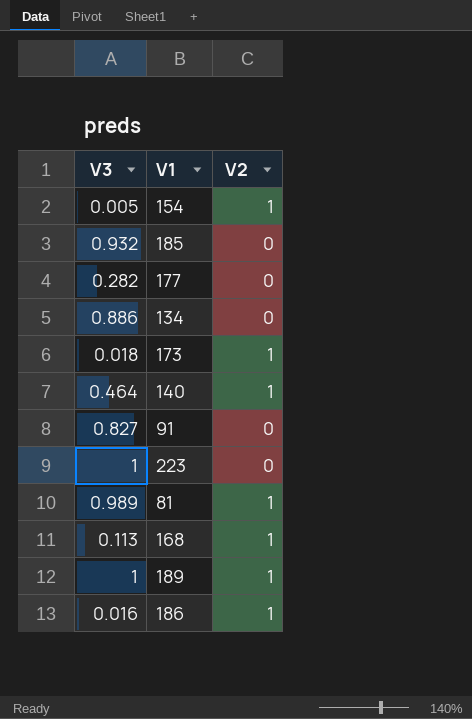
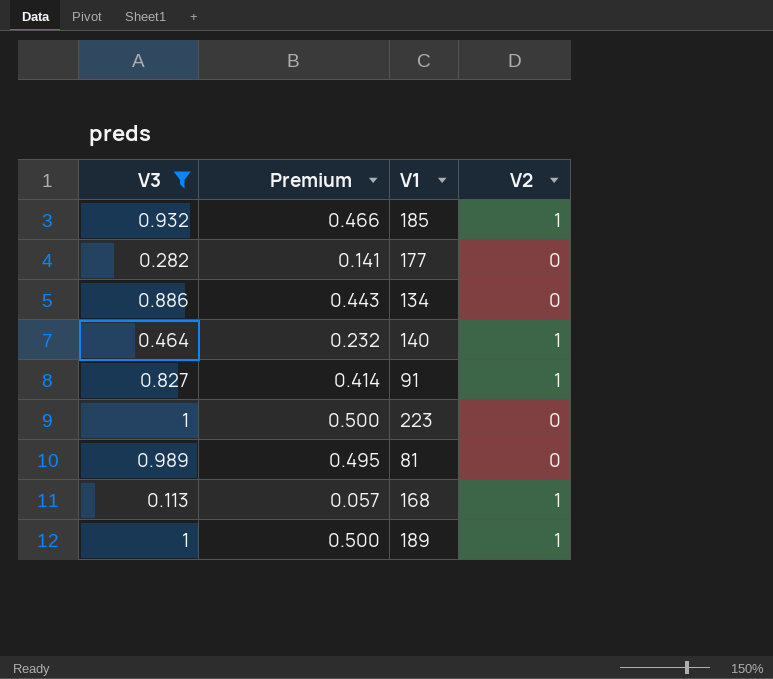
filter: none -> V3 >= 0.113
column Premium | formula: none -> [V3] * 0.5
185 | V2: 0 -> 1
91 | V2: 0 -> 1
81 | V2: 1 -> 0

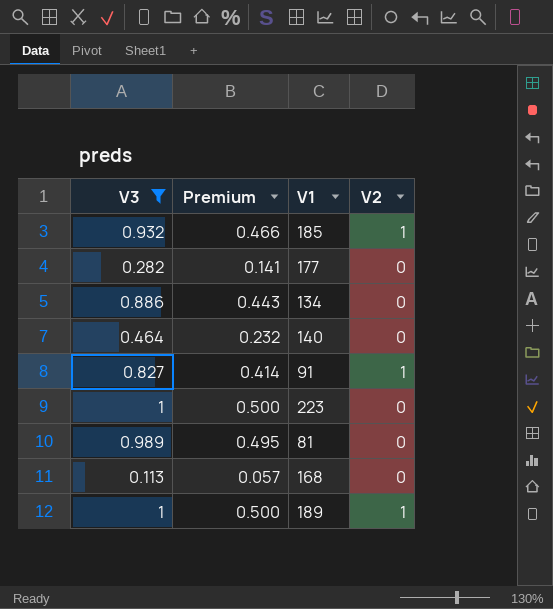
140 | V2: 1 -> 0
168 | V2: 1 -> 0

